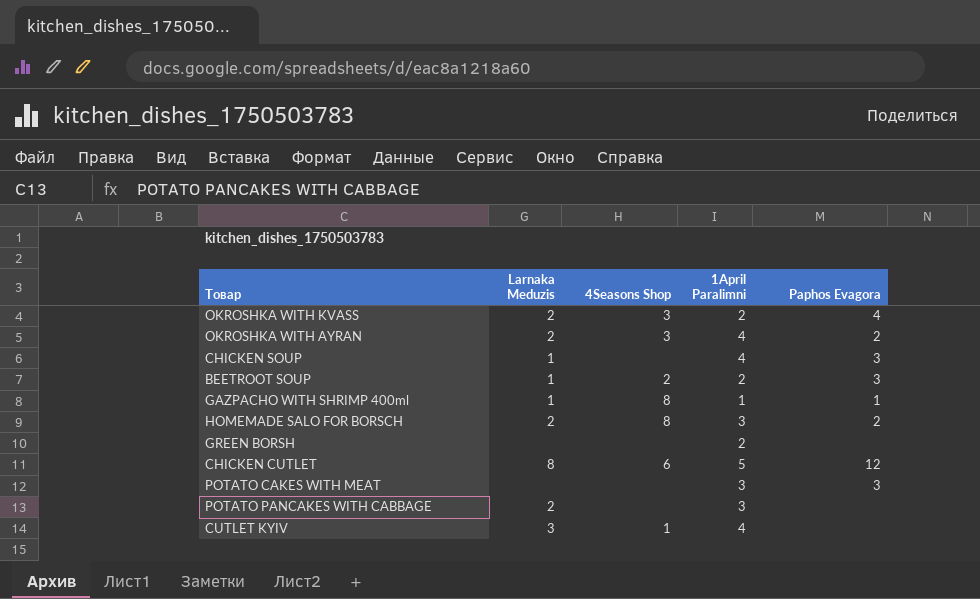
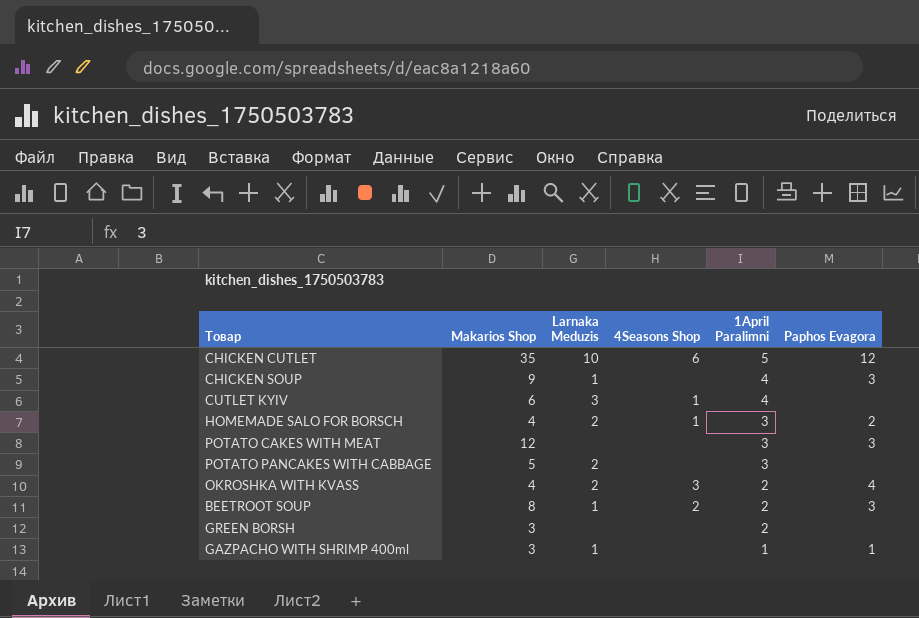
row order: none -> 1April Paralimni descending
column Makarios Shop | position: none -> 2
row OKROSHKA WITH AYRAN: 2 | 3 | 4 | 2 -> none
CHICKEN CUTLET | Larnaka Meduzis: 8 -> 10
HOMEMADE SALO FOR BORSCH | 4Seasons Shop: 8 -> 1
GAZPACHO WITH SHRIMP 400ml | 4Seasons Shop: 8 -> none

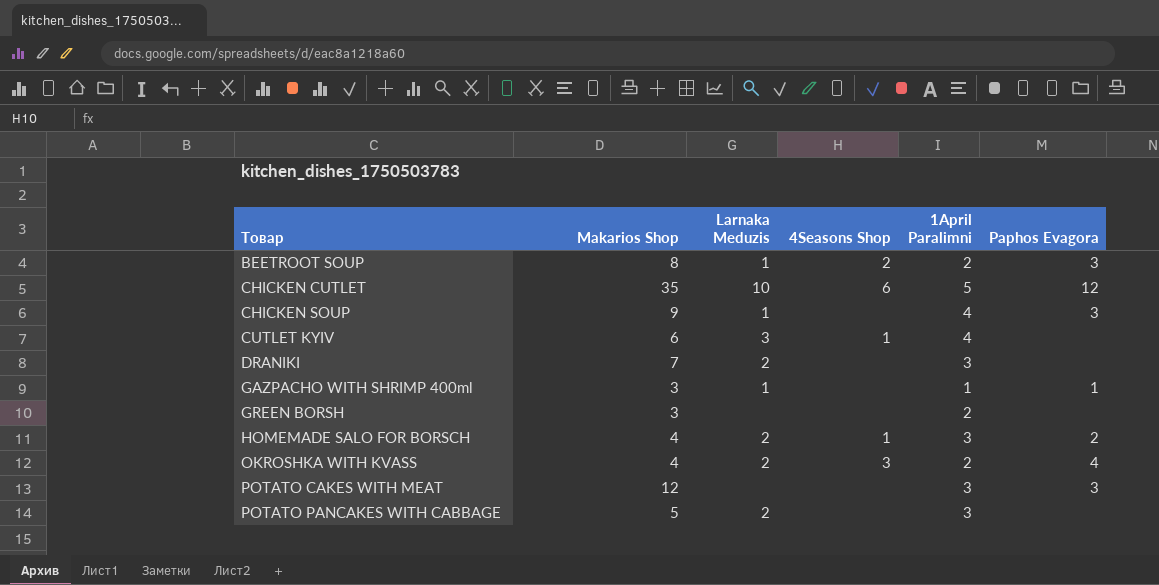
row order: 1April Paralimni descending -> Товар ascending
row DRANIKI: none -> 7 | 2 | none | 3 | none

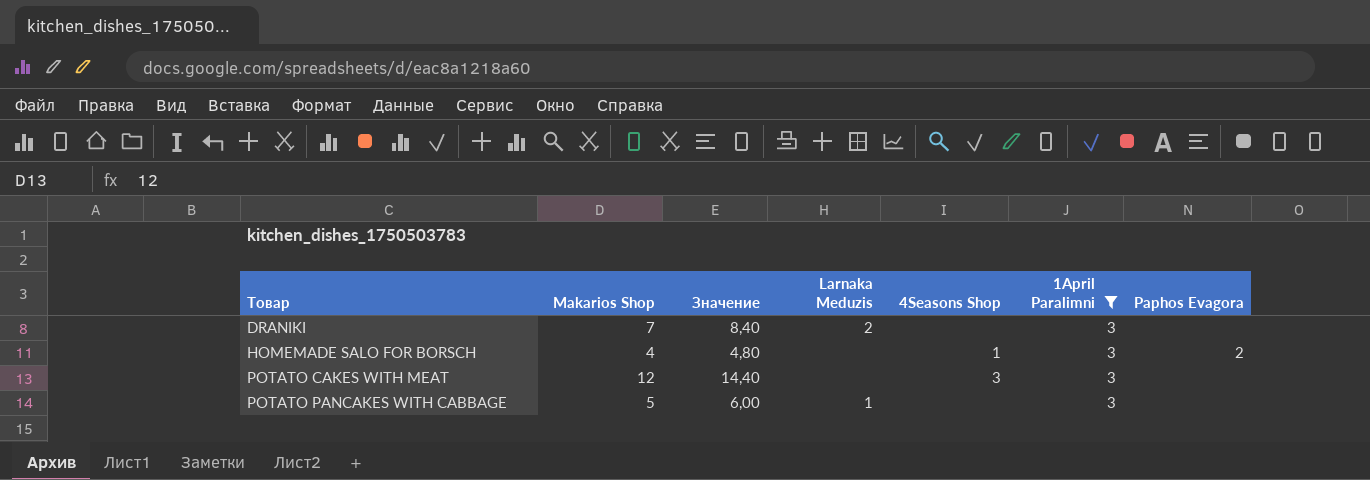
filter: none -> 1April Paralimni = 3
column Значение | formula: none -> [Makarios Shop] * 1,2
HOMEMADE SALO FOR BORSCH | Larnaka Meduzis: 2 -> none
POTATO CAKES WITH MEAT | 4Seasons Shop: none -> 3
POTATO CAKES WITH MEAT | Paphos Evagora: 3 -> none
POTATO PANCAKES WITH CABBAGE | Larnaka Meduzis: 2 -> 1

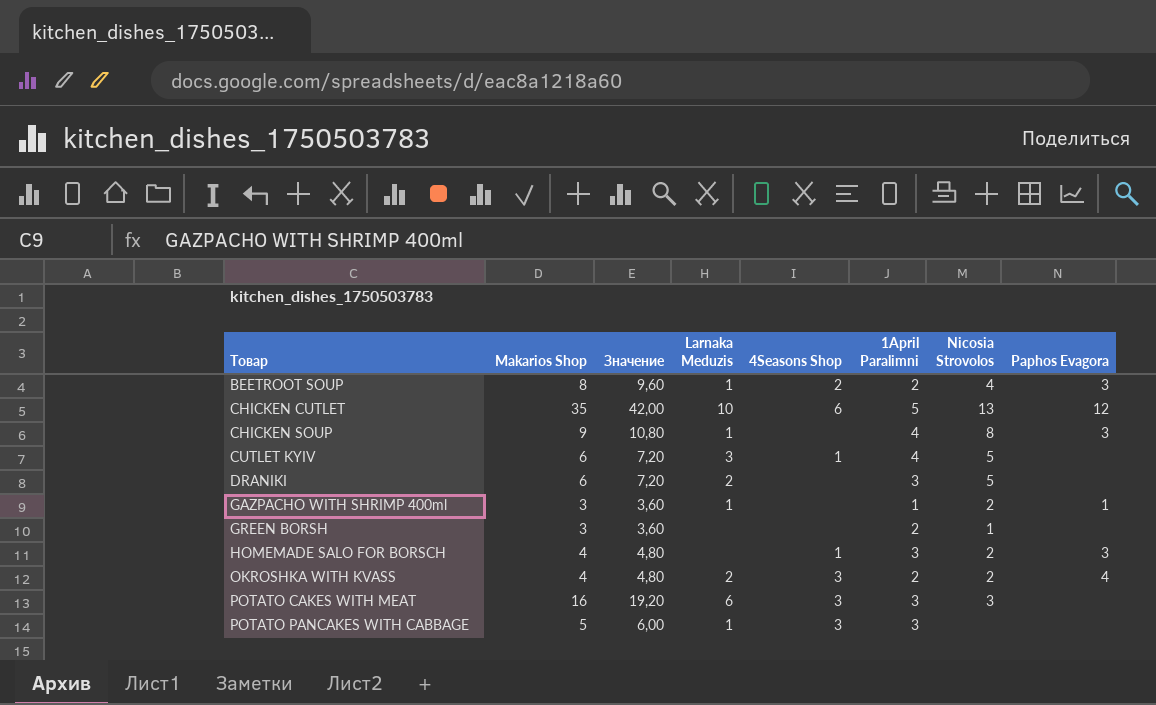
filter: 1April Paralimni = 3 -> none
column Nicosia Strovolos | position: none -> 7
DRANIKI | Makarios Shop: 7 -> 6
DRANIKI | Значение: 8,40 -> 7,20
HOMEMADE SALO FOR BORSCH | Paphos Evagora: 2 -> 3
POTATO CAKES WITH MEAT | Makarios Shop: 12 -> 16
POTATO CAKES WITH MEAT | Значение: 14,40 -> 19,20
POTATO CAKES WITH MEAT | Larnaka Meduzis: none -> 6
POTATO PANCAKES WITH CABBAGE | 4Seasons Shop: none -> 3

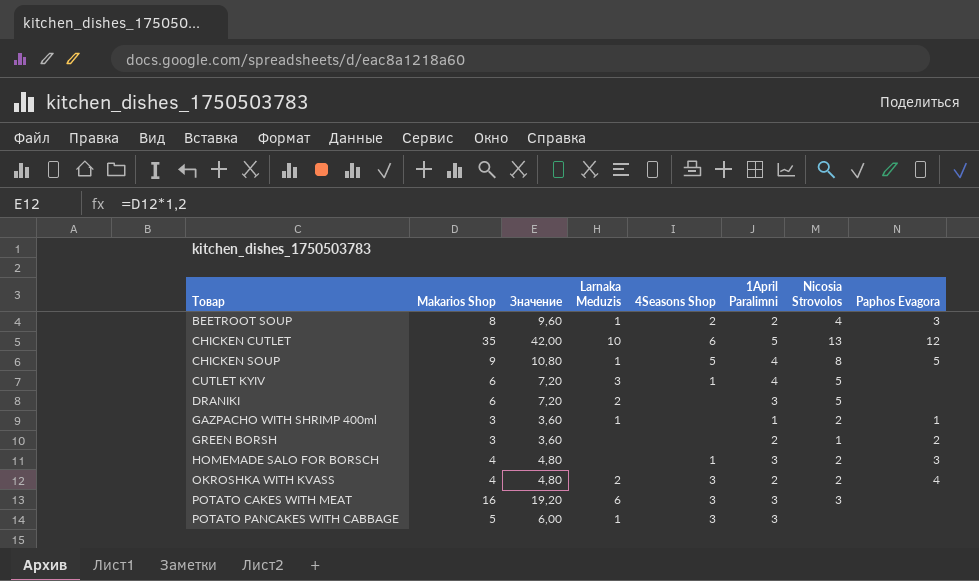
CHICKEN SOUP | 4Seasons Shop: none -> 5
CHICKEN SOUP | Paphos Evagora: 3 -> 5
GREEN BORSH | Paphos Evagora: none -> 2

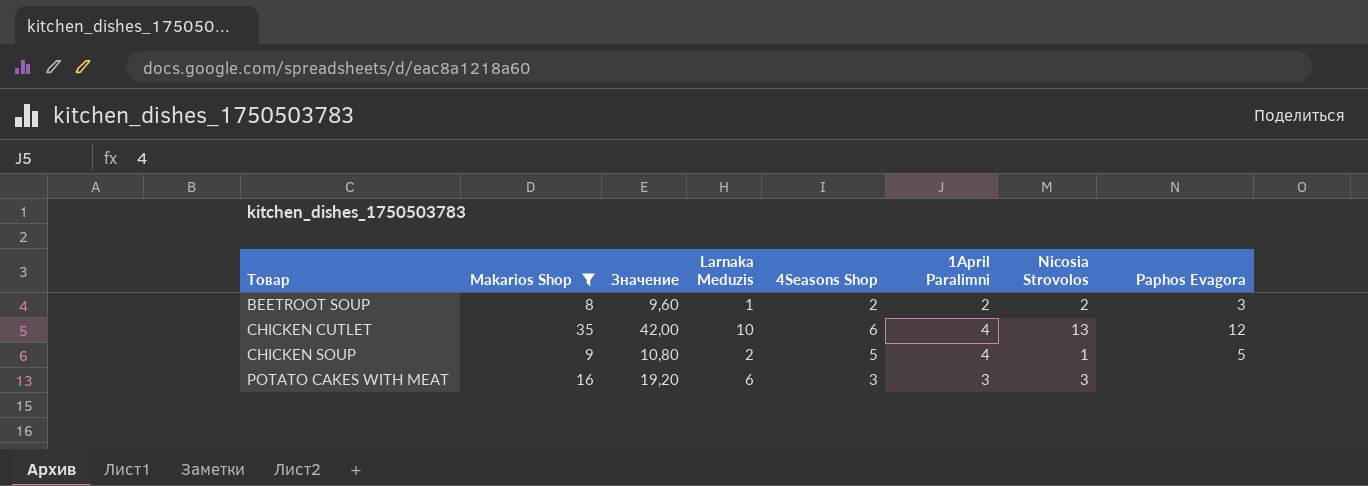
filter: none -> Makarios Shop >= 8
BEETROOT SOUP | Nicosia Strovolos: 4 -> 2
CHICKEN CUTLET | 1April Paralimni: 5 -> 4
CHICKEN SOUP | Larnaka Meduzis: 1 -> 2
CHICKEN SOUP | Nicosia Strovolos: 8 -> 1

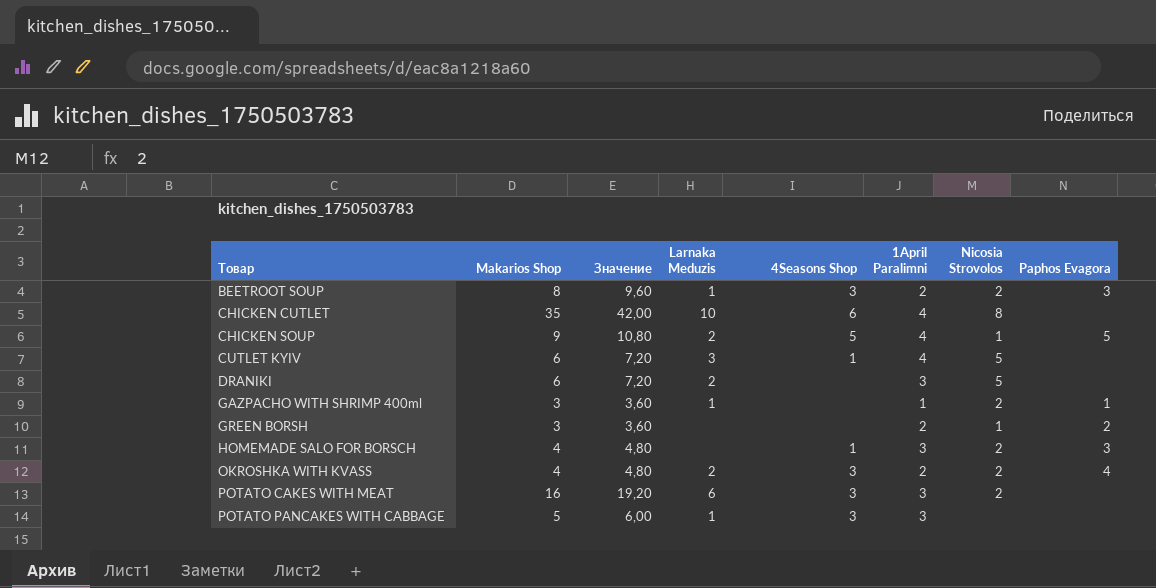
filter: Makarios Shop >= 8 -> none
BEETROOT SOUP | 4Seasons Shop: 2 -> 3
CHICKEN CUTLET | Nicosia Strovolos: 13 -> 8
CHICKEN CUTLET | Paphos Evagora: 12 -> none
POTATO CAKES WITH MEAT | Nicosia Strovolos: 3 -> 2

